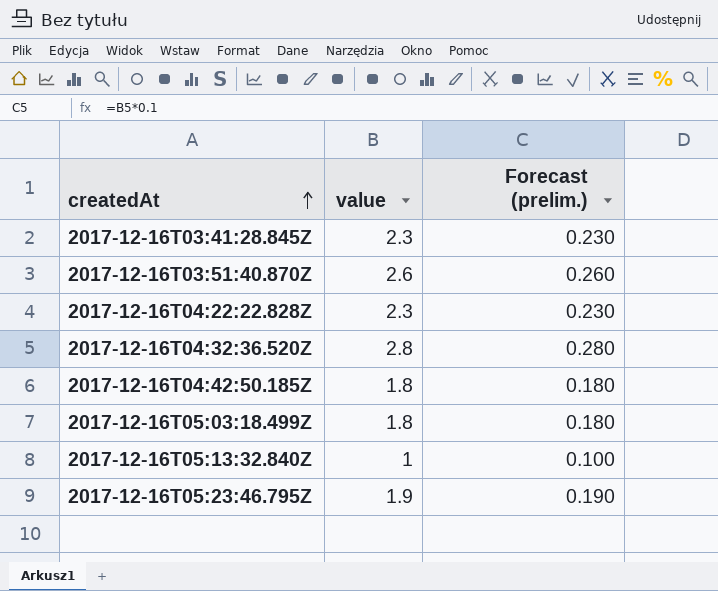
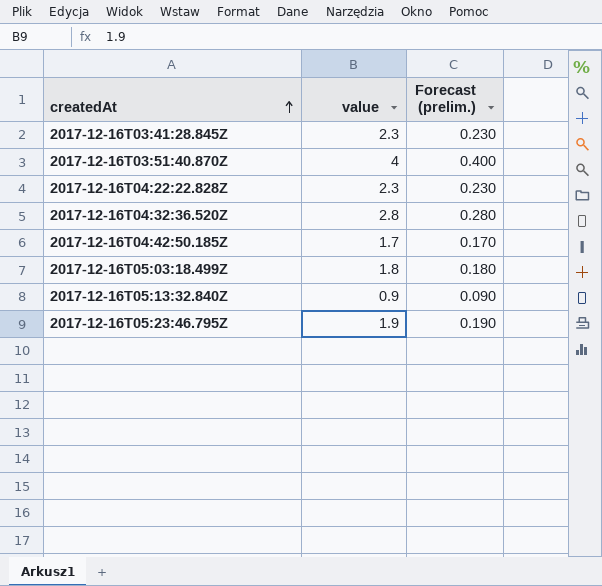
2017-12-16T03:51:40.870Z | value: 2.6 -> 4
2017-12-16T03:51:40.870Z | Forecast (prelim.): 0.260 -> 0.400
2017-12-16T04:42:50.185Z | value: 1.8 -> 1.7
2017-12-16T04:42:50.185Z | Forecast (prelim.): 0.180 -> 0.170
2017-12-16T05:13:32.840Z | value: 1 -> 0.9
2017-12-16T05:13:32.840Z | Forecast (prelim.): 0.100 -> 0.090

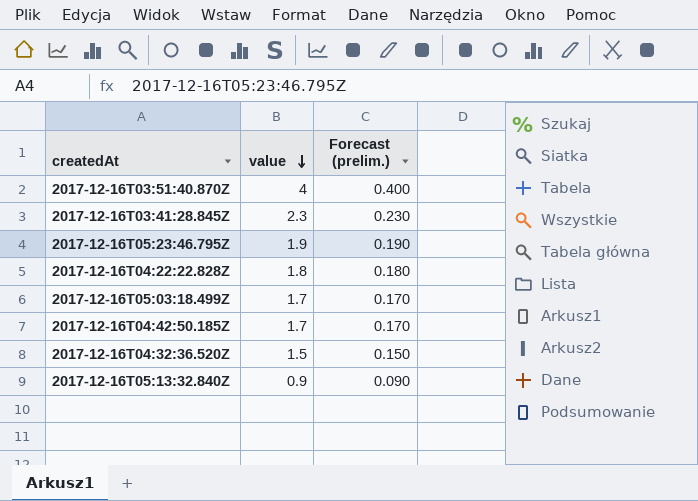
row order: createdAt ascending -> value descending
2017-12-16T04:22:22.828Z | value: 2.3 -> 1.8
2017-12-16T04:22:22.828Z | Forecast (prelim.): 0.230 -> 0.180
2017-12-16T05:03:18.499Z | value: 1.8 -> 1.7
2017-12-16T05:03:18.499Z | Forecast (prelim.): 0.180 -> 0.170
2017-12-16T04:32:36.520Z | value: 2.8 -> 1.5
2017-12-16T04:32:36.520Z | Forecast (prelim.): 0.280 -> 0.150

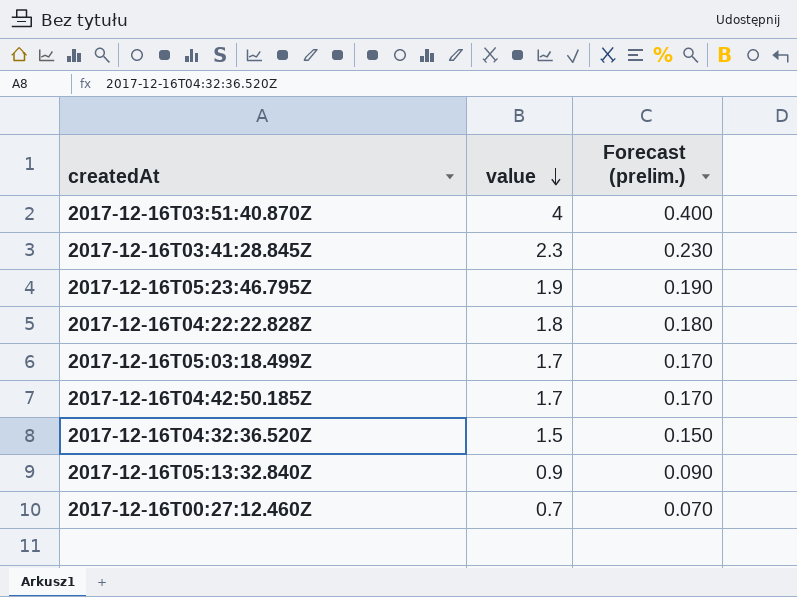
row 2017-12-16T00:27:12.460Z: none -> 0.7 | 0.070

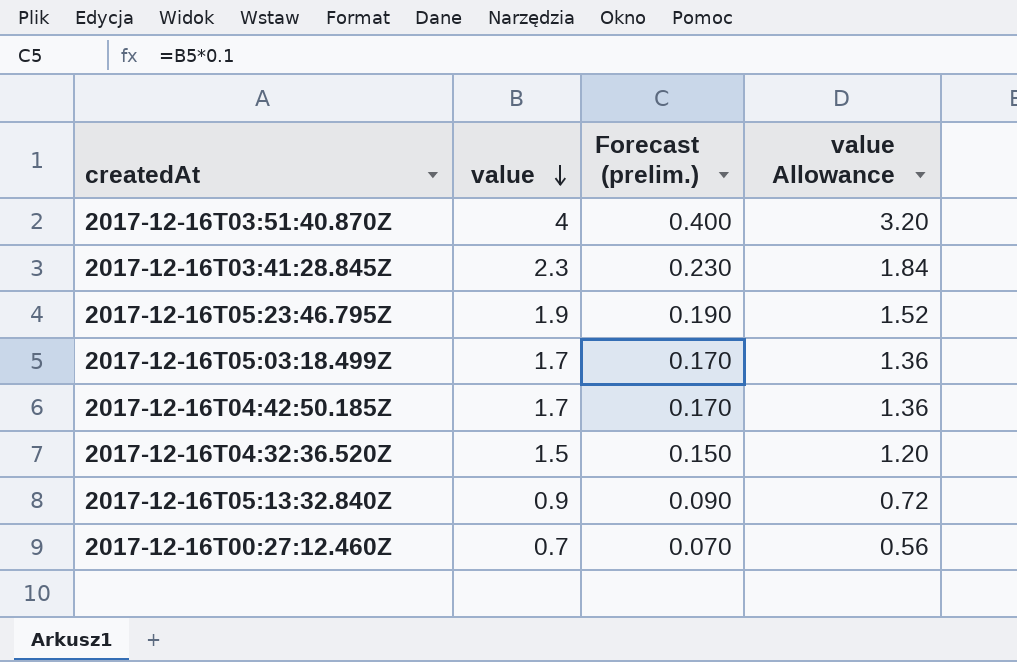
column value Allowance | formula: none -> [value] * 0.8
row 2017-12-16T04:22:22.828Z: 1.8 | 0.180 -> none

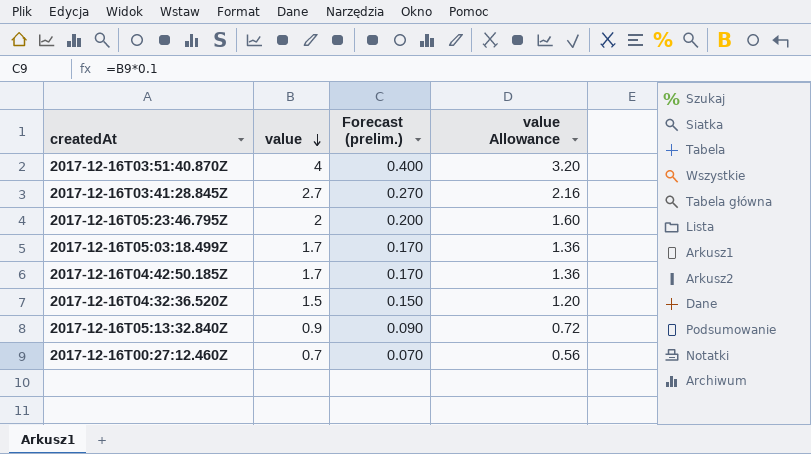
2017-12-16T03:41:28.845Z | value: 2.3 -> 2.7
2017-12-16T03:41:28.845Z | Forecast (prelim.): 0.230 -> 0.270
2017-12-16T03:41:28.845Z | value Allowance: 1.84 -> 2.16
2017-12-16T05:23:46.795Z | value: 1.9 -> 2
2017-12-16T05:23:46.795Z | Forecast (prelim.): 0.190 -> 0.200
2017-12-16T05:23:46.795Z | value Allowance: 1.52 -> 1.60

